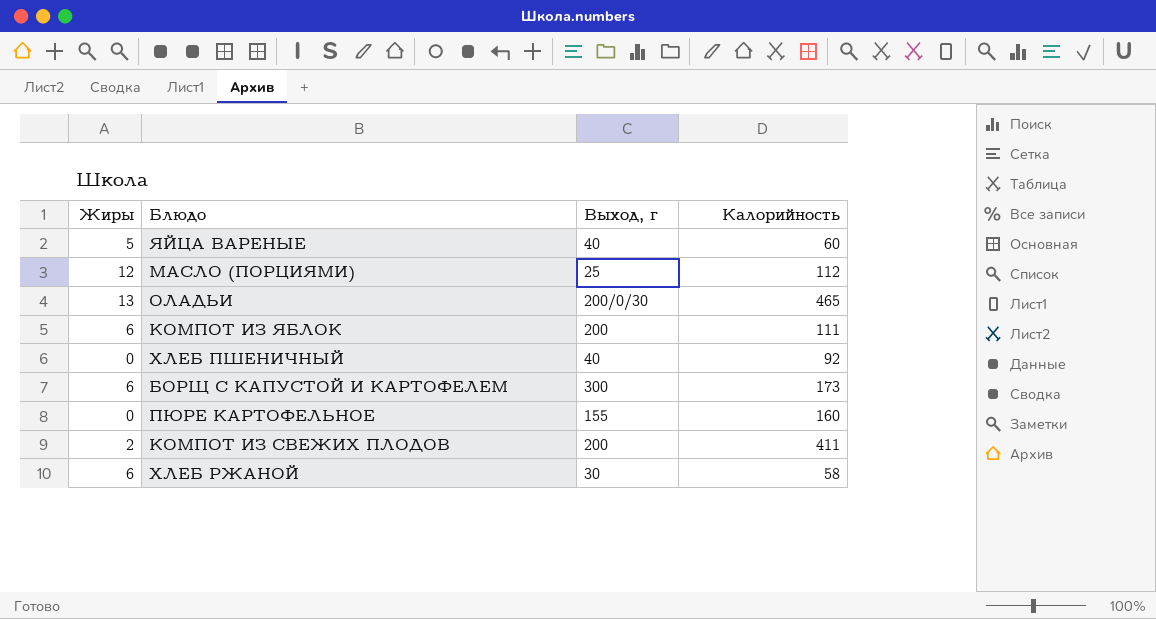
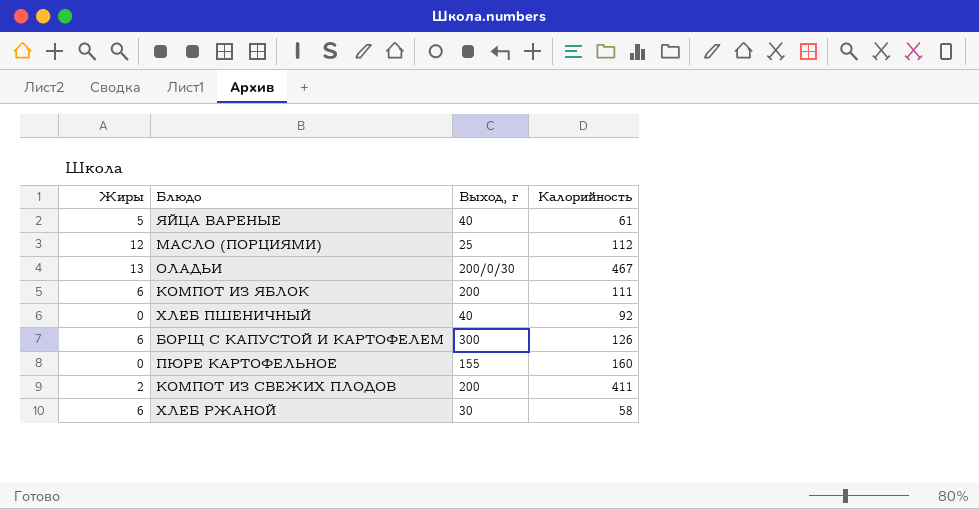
ЯЙЦА ВАРЕНЫЕ | Калорийность: 60 -> 61
ОЛАДЬИ | Калорийность: 465 -> 467
БОРЩ С КАПУСТОЙ И КАРТОФЕЛЕМ | Калорийность: 173 -> 126

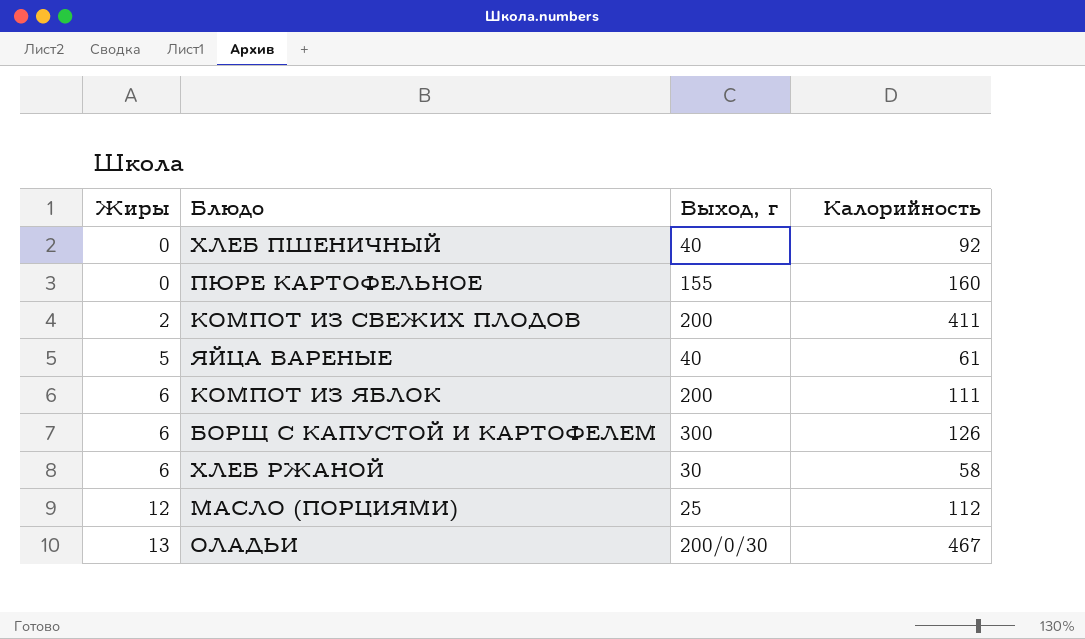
row order: none -> Жиры ascending

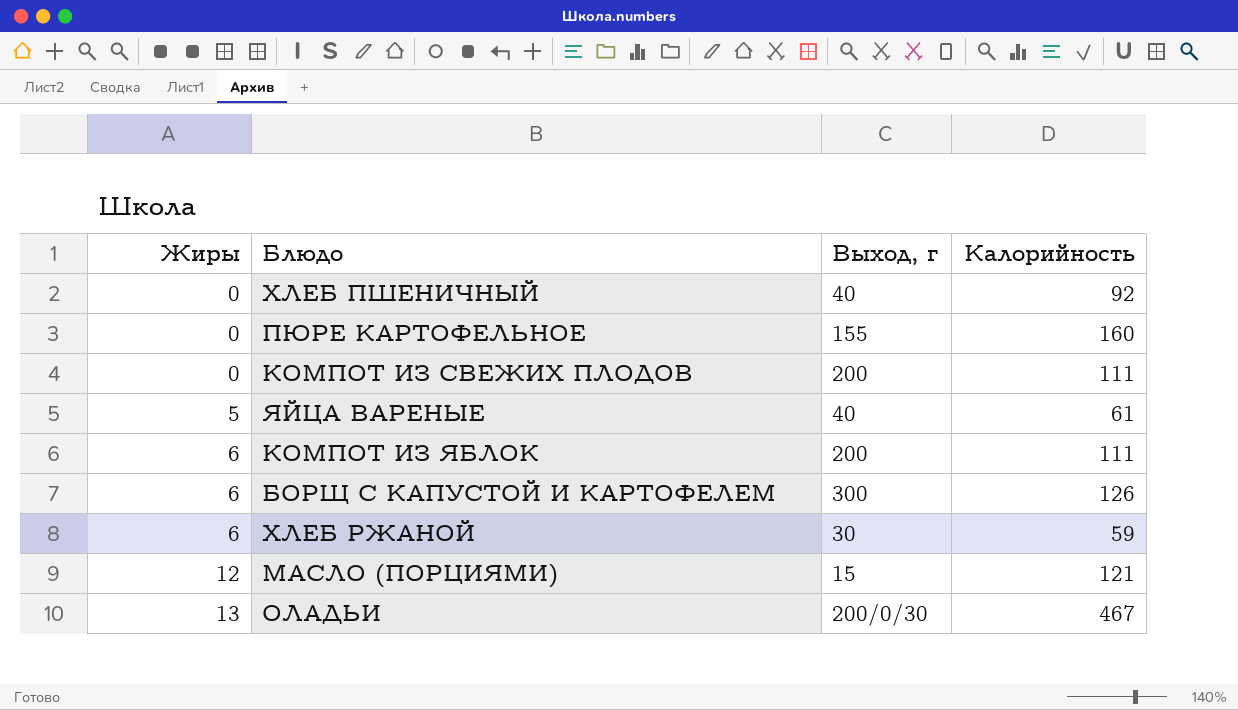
КОМПОТ ИЗ СВЕЖИХ ПЛОДОВ | Жиры: 2 -> 0
КОМПОТ ИЗ СВЕЖИХ ПЛОДОВ | Калорийность: 411 -> 111
ХЛЕБ РЖАНОЙ | Калорийность: 58 -> 59
МАСЛО (ПОРЦИЯМИ) | Выход, г: 25 -> 15
МАСЛО (ПОРЦИЯМИ) | Калорийность: 112 -> 121

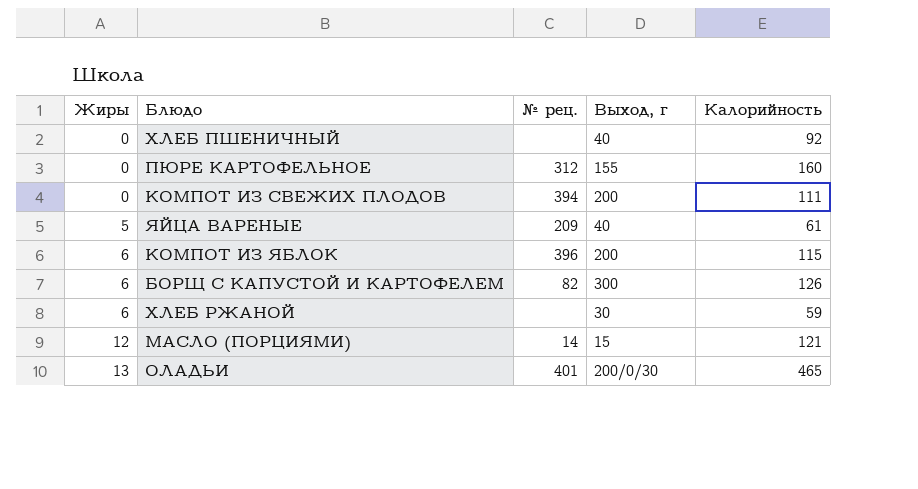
column № рец. | position: none -> 3
КОМПОТ ИЗ ЯБЛОК | Калорийность: 111 -> 115
ОЛАДЬИ | Калорийность: 467 -> 465

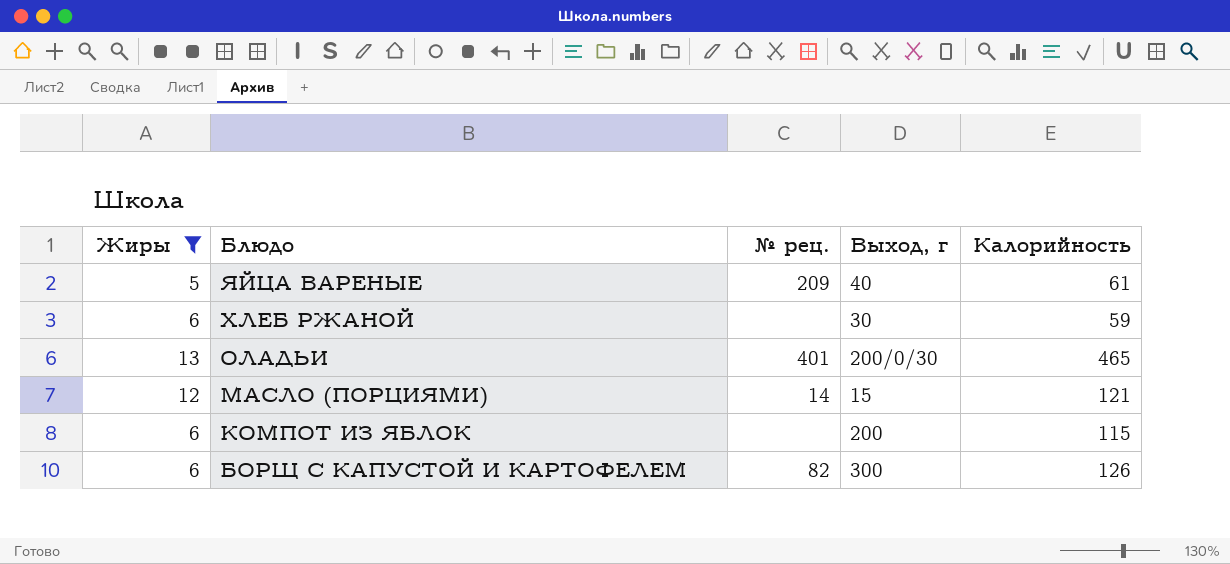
filter: none -> Жиры != 0
row order: Жиры ascending -> Блюдо descending
КОМПОТ ИЗ ЯБЛОК | № рец.: 396 -> none

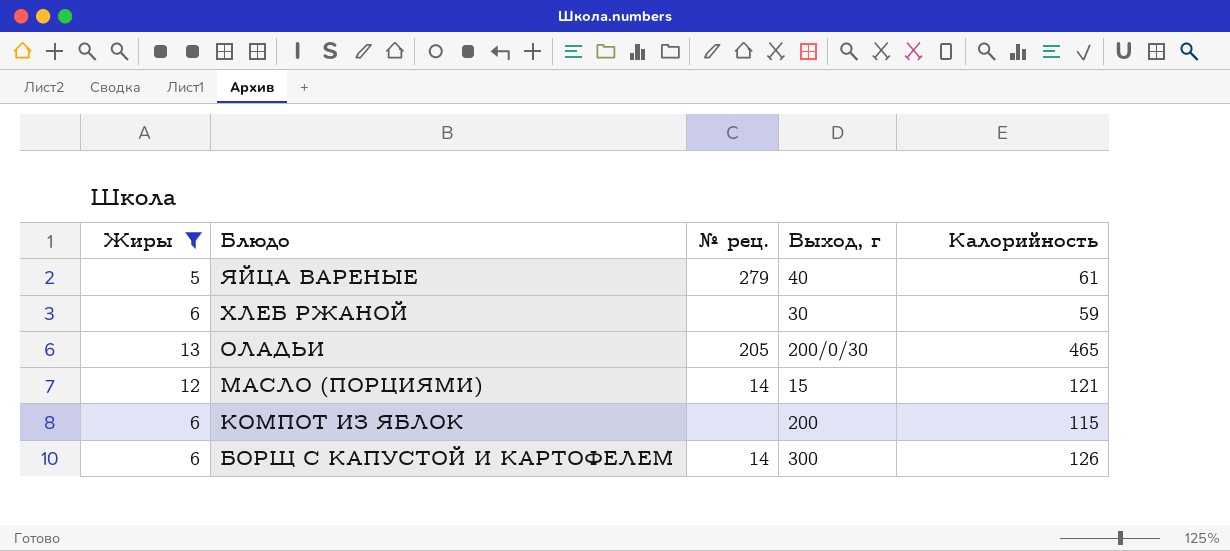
ЯЙЦА ВАРЕНЫЕ | № рец.: 209 -> 279
ОЛАДЬИ | № рец.: 401 -> 205
БОРЩ С КАПУСТОЙ И КАРТОФЕЛЕМ | № рец.: 82 -> 14

